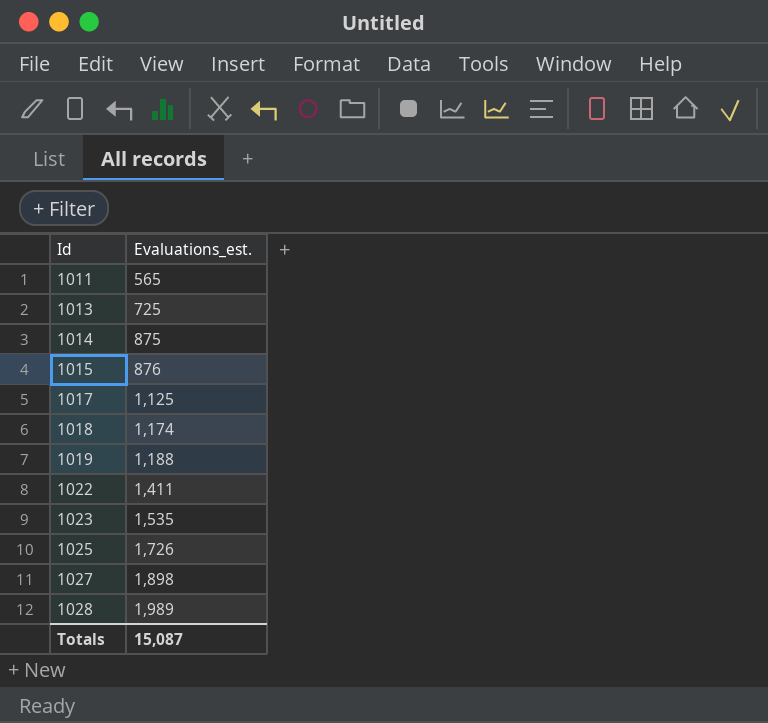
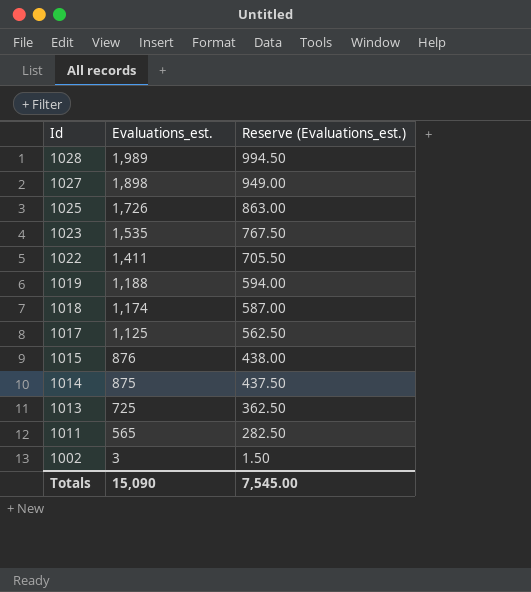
row order: Id ascending -> Id descending
column Reserve (Evaluations_est.) | formula: none -> [Evaluations_est.] * 0.5
row 1002: none -> 3 | 1.50
Totals | Evaluations_est.: 15,087 -> 15,090

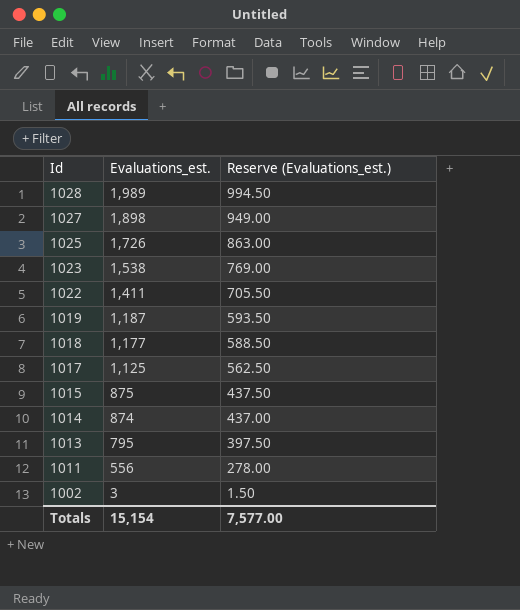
1023 | Evaluations_est.: 1,535 -> 1,538
1023 | Reserve (Evaluations_est.): 767.50 -> 769.00
1019 | Evaluations_est.: 1,188 -> 1,187
1019 | Reserve (Evaluations_est.): 594.00 -> 593.50
1018 | Evaluations_est.: 1,174 -> 1,177
1018 | Reserve (Evaluations_est.): 587.00 -> 588.50
1015 | Evaluations_est.: 876 -> 875
1015 | Reserve (Evaluations_est.): 438.00 -> 437.50
1014 | Evaluations_est.: 875 -> 874
1014 | Reserve (Evaluations_est.): 437.50 -> 437.00
1013 | Evaluations_est.: 725 -> 795
1013 | Reserve (Evaluations_est.): 362.50 -> 397.50
1011 | Evaluations_est.: 565 -> 556
1011 | Reserve (Evaluations_est.): 282.50 -> 278.00
Totals | Evaluations_est.: 15,090 -> 15,154
Totals | Reserve (Evaluations_est.): 7,545.00 -> 7,577.00

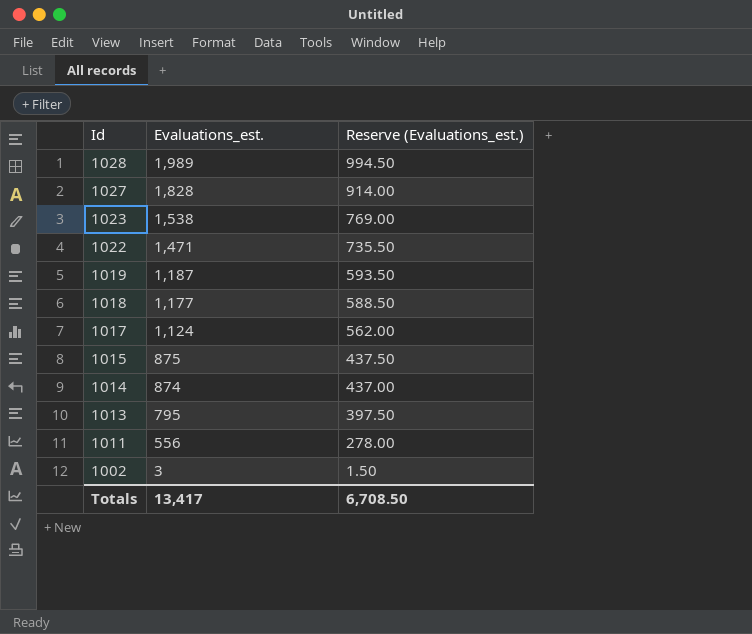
row 1025: 1,726 | 863.00 -> none
1027 | Evaluations_est.: 1,898 -> 1,828
1027 | Reserve (Evaluations_est.): 949.00 -> 914.00
1022 | Evaluations_est.: 1,411 -> 1,471
1022 | Reserve (Evaluations_est.): 705.50 -> 735.50
1017 | Evaluations_est.: 1,125 -> 1,124
1017 | Reserve (Evaluations_est.): 562.50 -> 562.00
Totals | Evaluations_est.: 15,154 -> 13,417
Totals | Reserve (Evaluations_est.): 7,577.00 -> 6,708.50

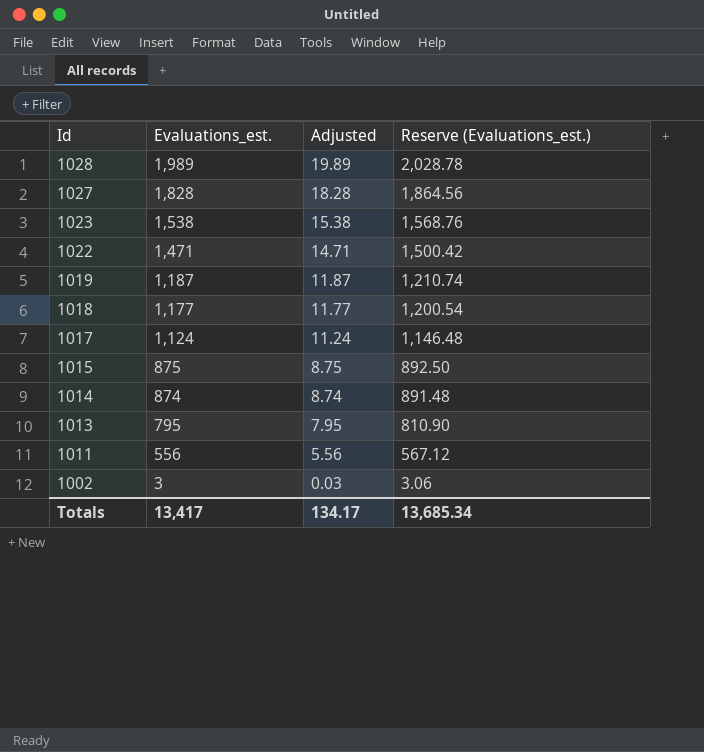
column Adjusted | formula: none -> [Evaluations_est.] * 0.01
column Reserve (Evaluations_est.) | formula: [Evaluations_est.] * 0.5 -> [Evaluations_est.] * 1.02
Totals | Reserve (Evaluations_est.): 6,708.50 -> 13,685.34

